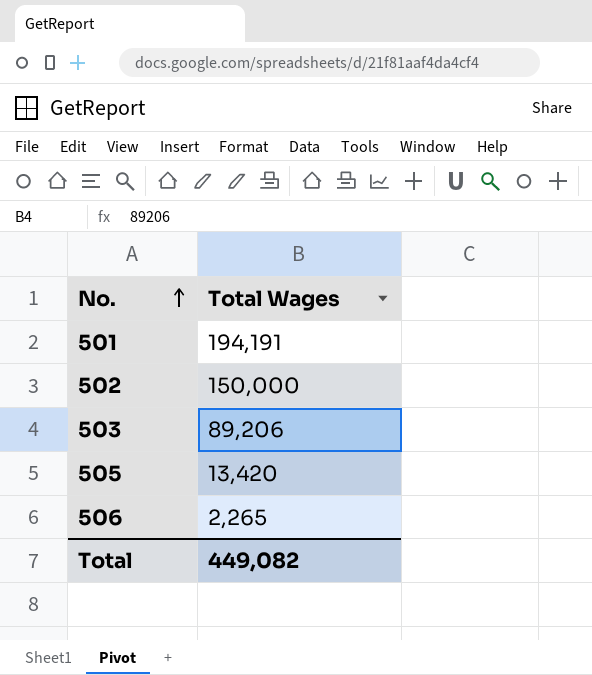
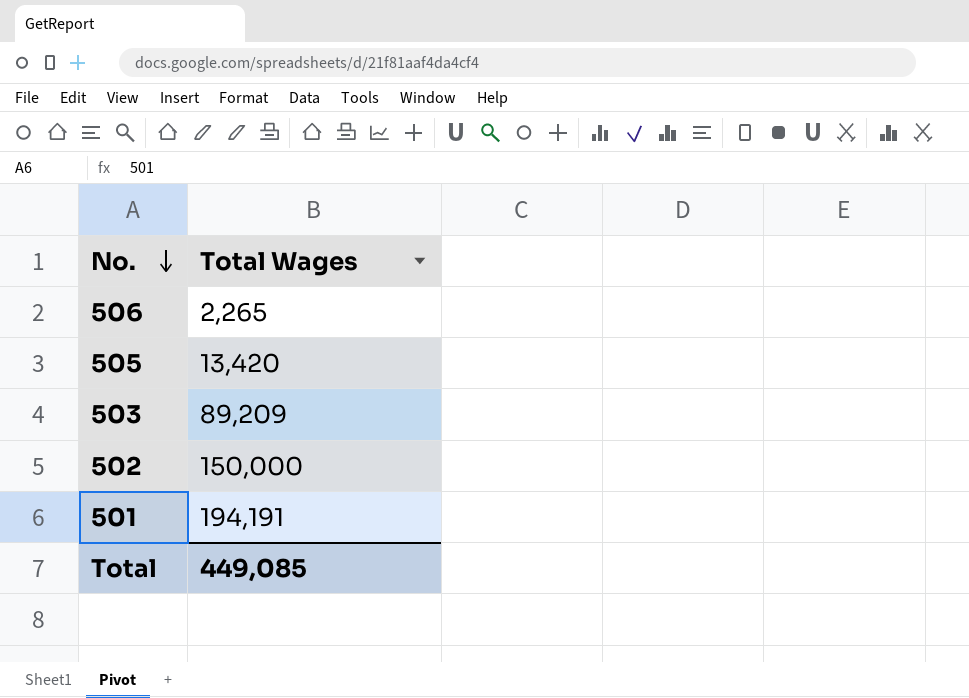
row order: No. ascending -> No. descending
503 | Total Wages: 89,206 -> 89,209
Total | Total Wages: 449,082 -> 449,085

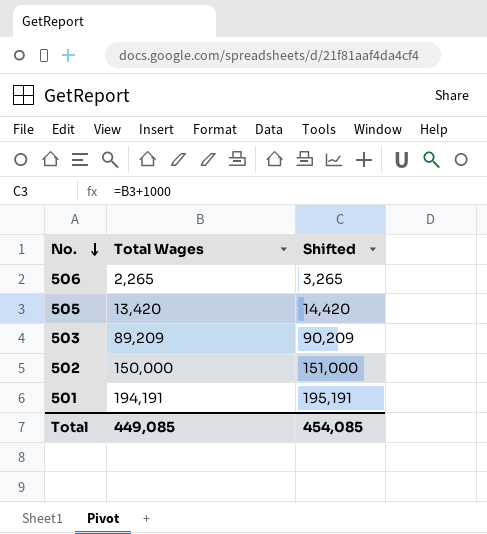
column Shifted | formula: none -> [Total Wages] + 1000

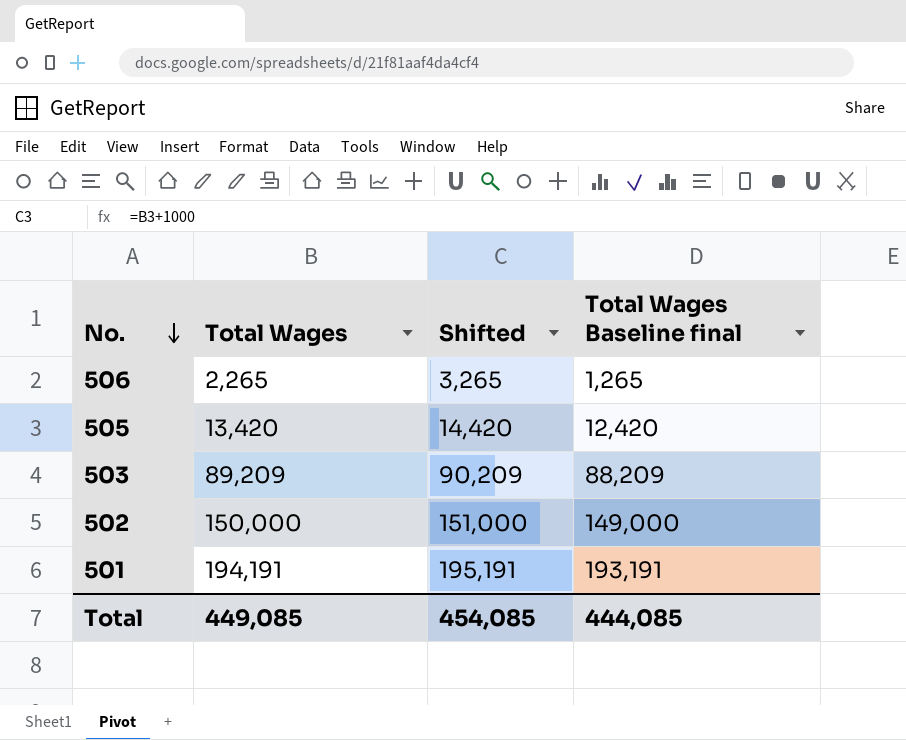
column Total Wages Baseline final | formula: none -> [Total Wages] - 1000

